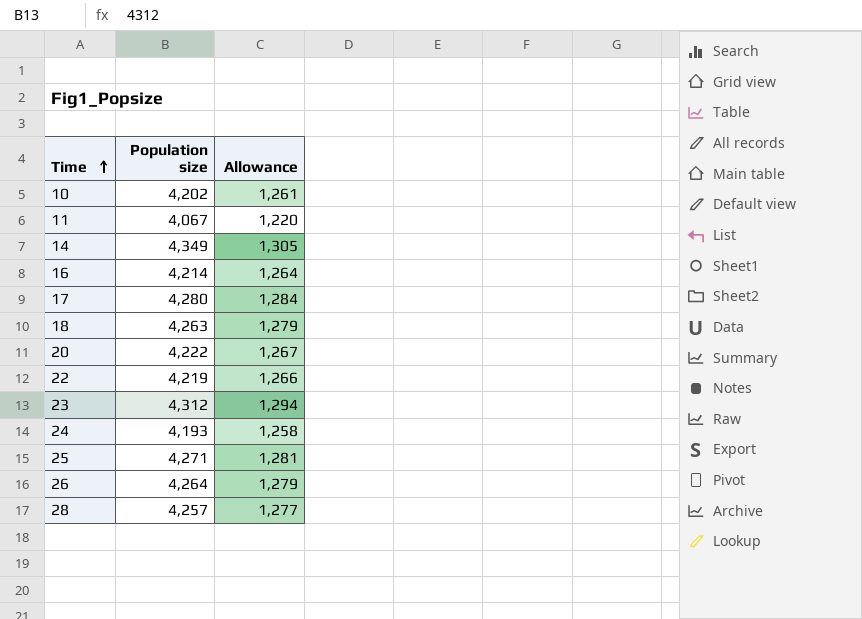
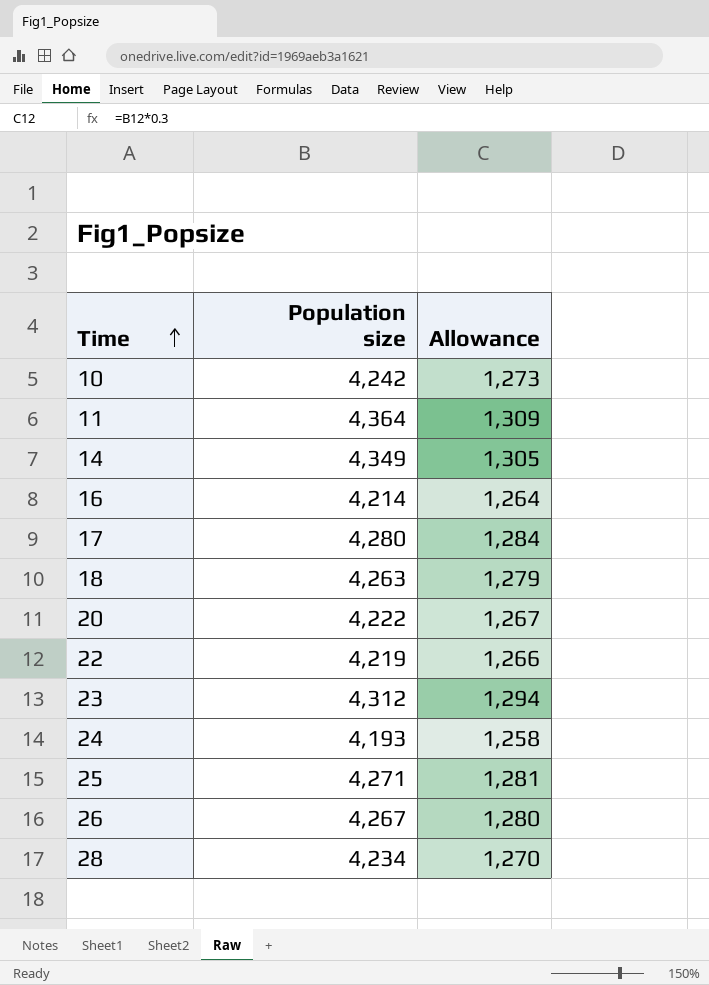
10 | Population size: 4,202 -> 4,242
10 | Allowance: 1,261 -> 1,273
11 | Population size: 4,067 -> 4,364
11 | Allowance: 1,220 -> 1,309
26 | Population size: 4,264 -> 4,267
26 | Allowance: 1,279 -> 1,280
28 | Population size: 4,257 -> 4,234
28 | Allowance: 1,277 -> 1,270

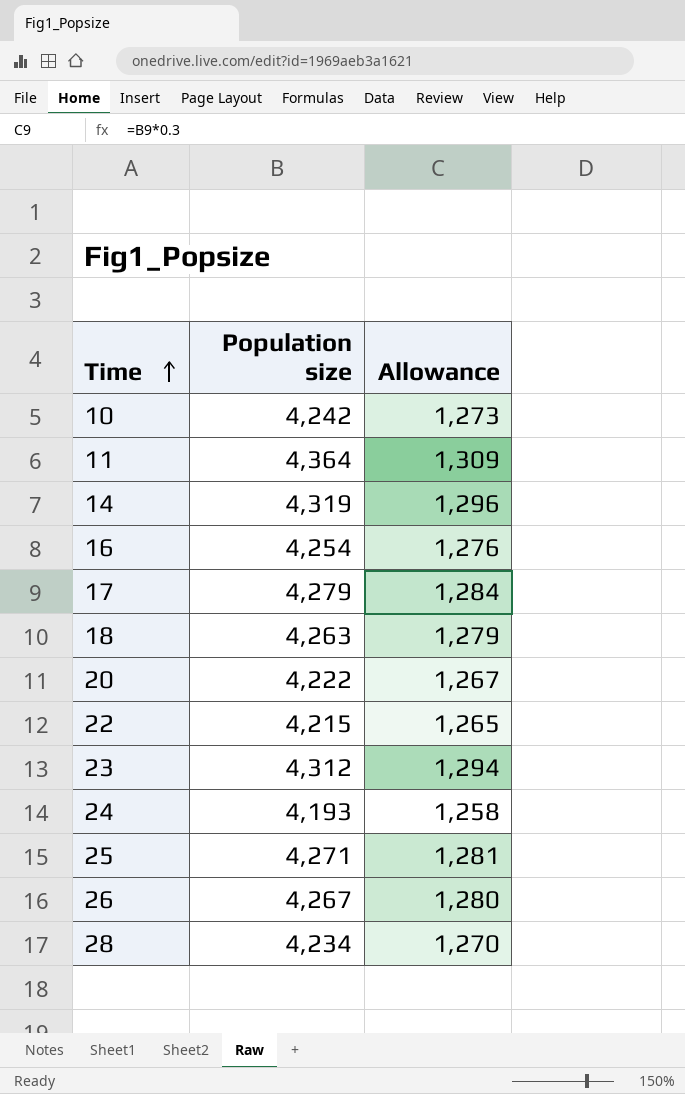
14 | Population size: 4,349 -> 4,319
14 | Allowance: 1,305 -> 1,296
16 | Population size: 4,214 -> 4,254
16 | Allowance: 1,264 -> 1,276
17 | Population size: 4,280 -> 4,279
22 | Population size: 4,219 -> 4,215
22 | Allowance: 1,266 -> 1,265

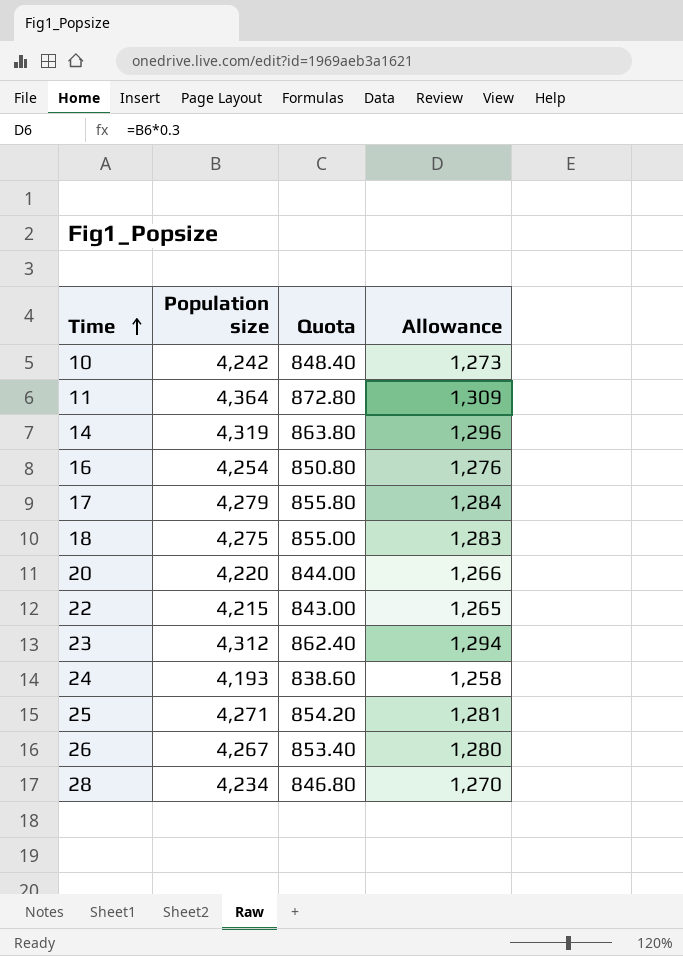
column Quota | formula: none -> [Population size] * 0.2
18 | Population size: 4,263 -> 4,275
18 | Allowance: 1,279 -> 1,283
20 | Population size: 4,222 -> 4,220
20 | Allowance: 1,267 -> 1,266

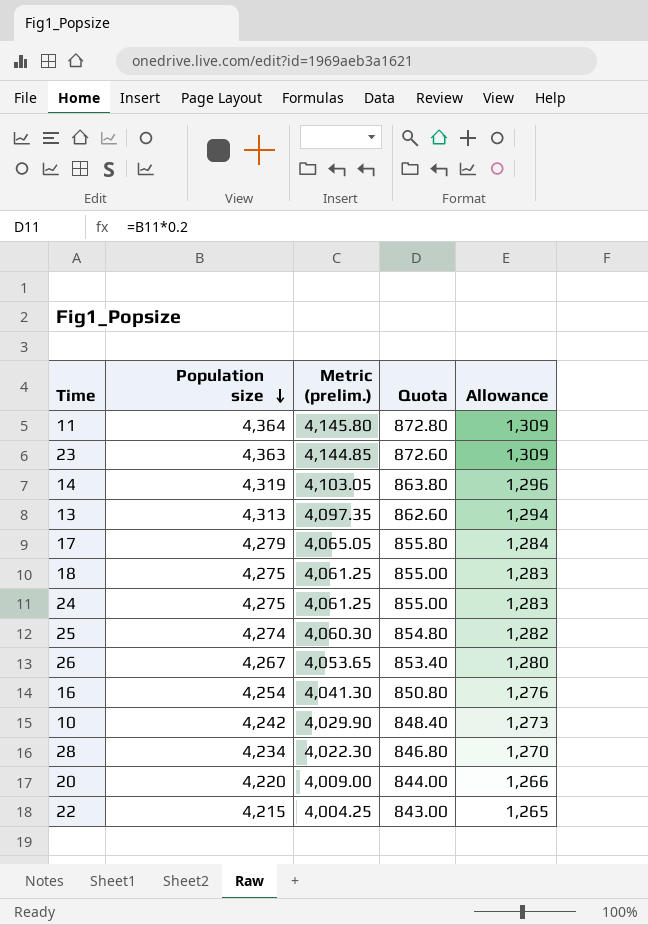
row order: Time ascending -> Population size descending
column Metric (prelim.) | formula: none -> [Population size] * 0.95
23 | Population size: 4,312 -> 4,363
23 | Quota: 862.40 -> 872.60
23 | Allowance: 1,294 -> 1,309
row 13: none -> 4,313 | 4,097.35 | 862.60 | 1,294
24 | Population size: 4,193 -> 4,275
24 | Quota: 838.60 -> 855.00
24 | Allowance: 1,258 -> 1,283
25 | Population size: 4,271 -> 4,274
25 | Quota: 854.20 -> 854.80
25 | Allowance: 1,281 -> 1,282

